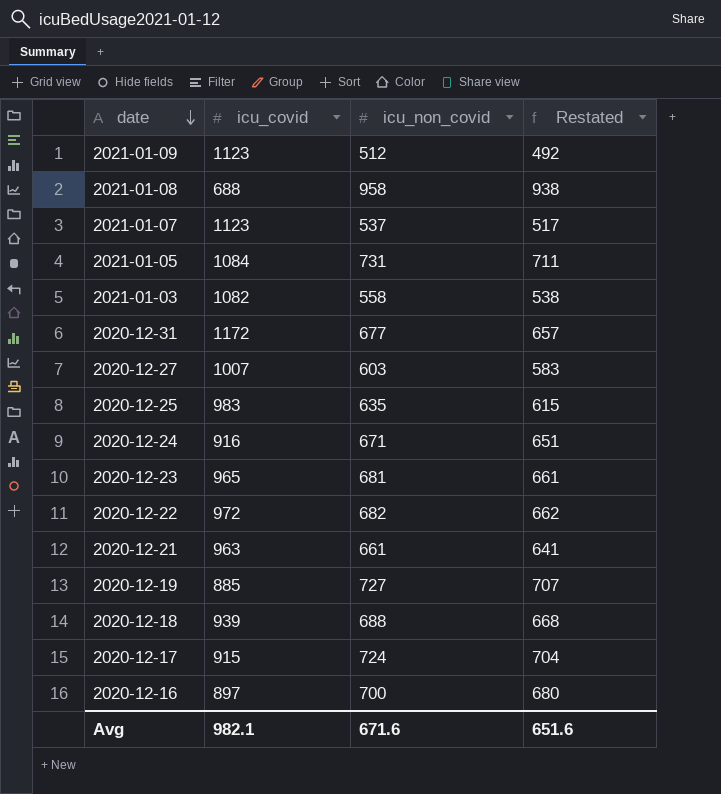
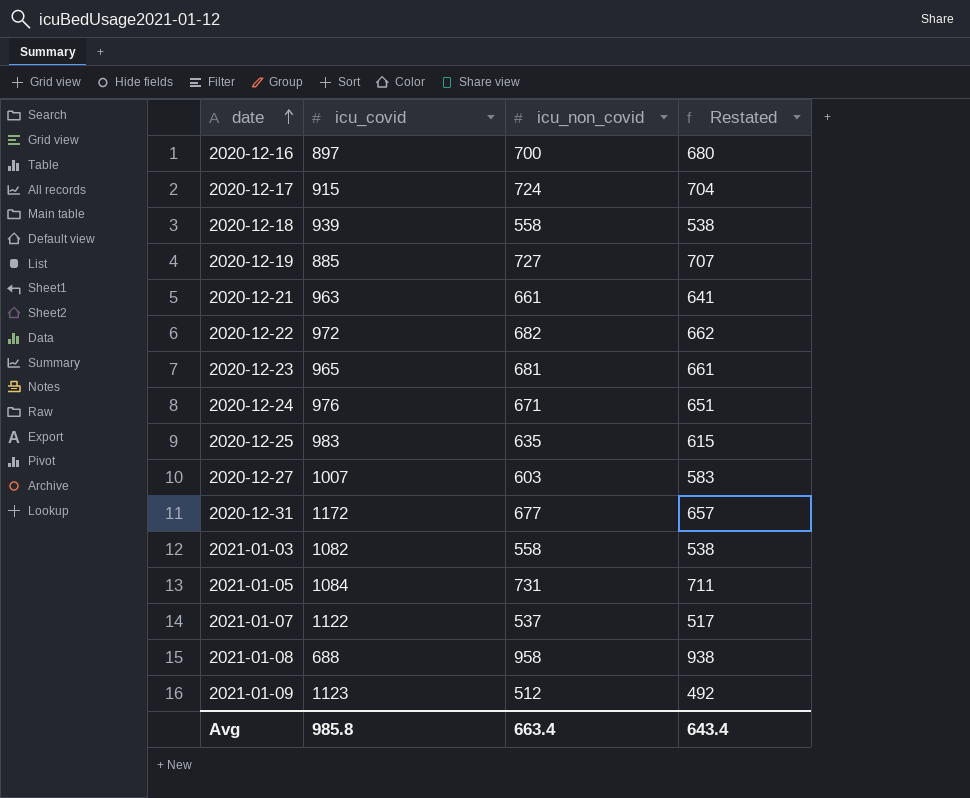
row order: date descending -> date ascending
2020-12-18 | icu_non_covid: 688 -> 558
2020-12-18 | Restated: 668 -> 538
2020-12-24 | icu_covid: 916 -> 976
2021-01-07 | icu_covid: 1123 -> 1122
Avg | icu_covid: 982.1 -> 985.8
Avg | icu_non_covid: 671.6 -> 663.4
Avg | Restated: 651.6 -> 643.4

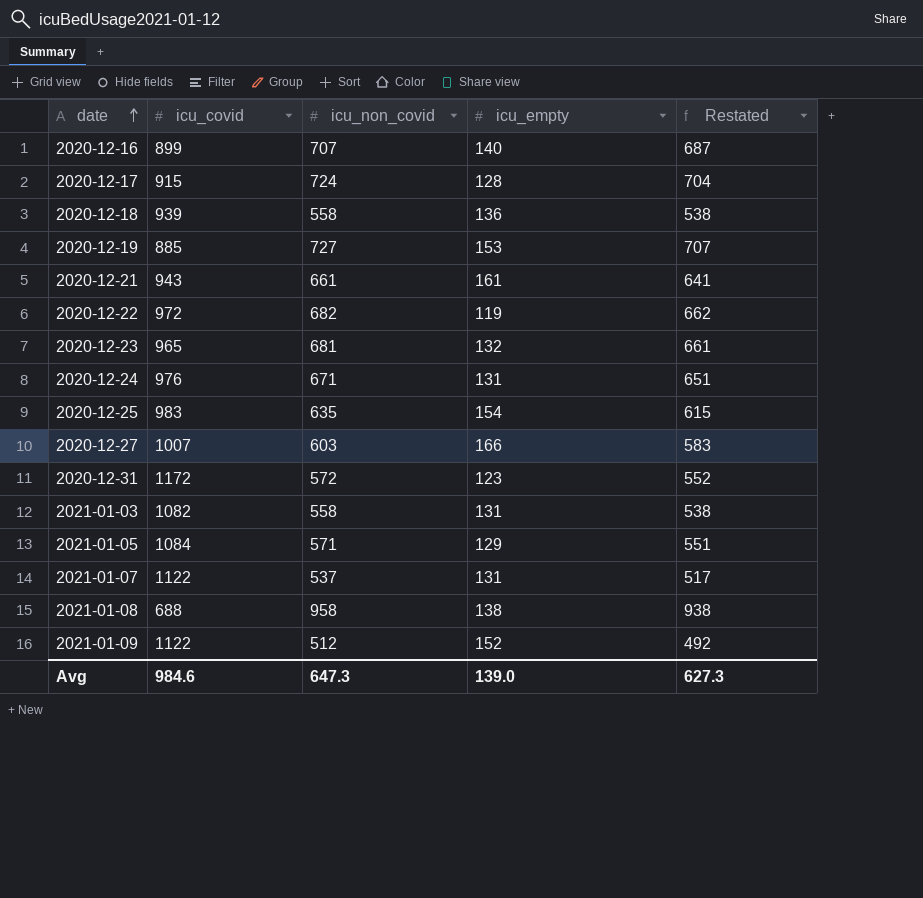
column icu_empty | position: none -> 4
2020-12-16 | icu_covid: 897 -> 899
2020-12-16 | icu_non_covid: 700 -> 707
2020-12-16 | Restated: 680 -> 687
2020-12-21 | icu_covid: 963 -> 943
2020-12-31 | icu_non_covid: 677 -> 572
2020-12-31 | Restated: 657 -> 552
2021-01-05 | icu_non_covid: 731 -> 571
2021-01-05 | Restated: 711 -> 551
2021-01-09 | icu_covid: 1123 -> 1122
Avg | icu_covid: 985.8 -> 984.6
Avg | icu_non_covid: 663.4 -> 647.3
Avg | Restated: 643.4 -> 627.3

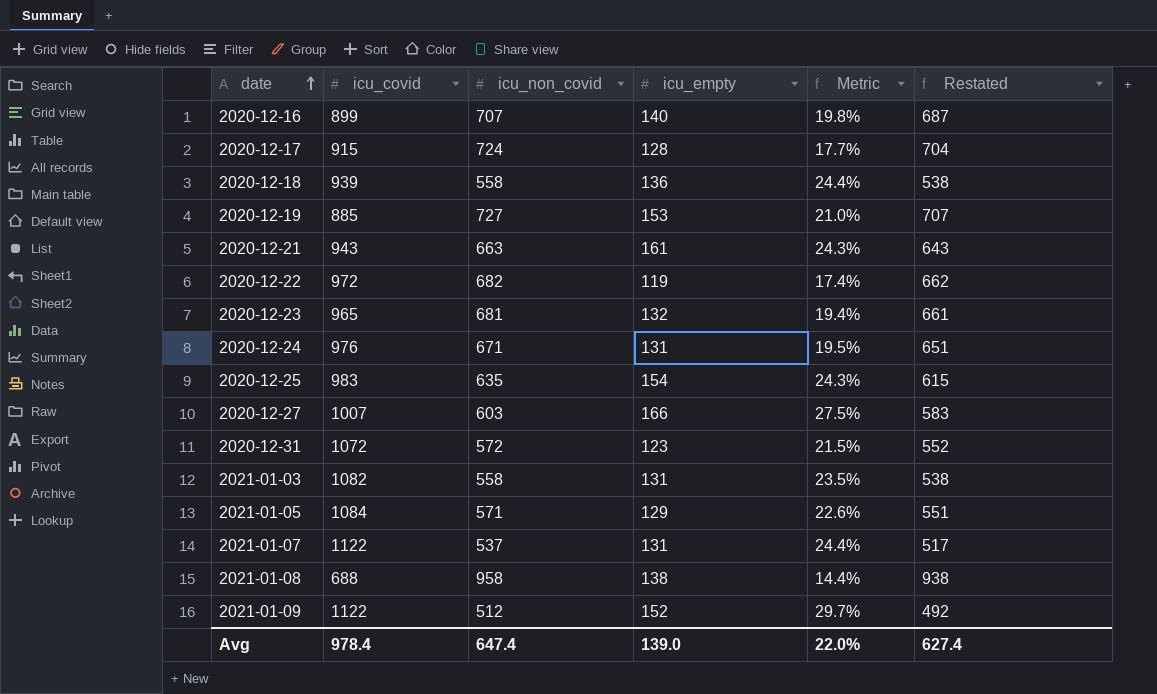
column Metric | formula: none -> [icu_empty] / [icu_non_covid]
2020-12-21 | icu_non_covid: 661 -> 663
2020-12-21 | Restated: 641 -> 643
2020-12-31 | icu_covid: 1172 -> 1072
Avg | icu_covid: 984.6 -> 978.4
Avg | icu_non_covid: 647.3 -> 647.4
Avg | Restated: 627.3 -> 627.4

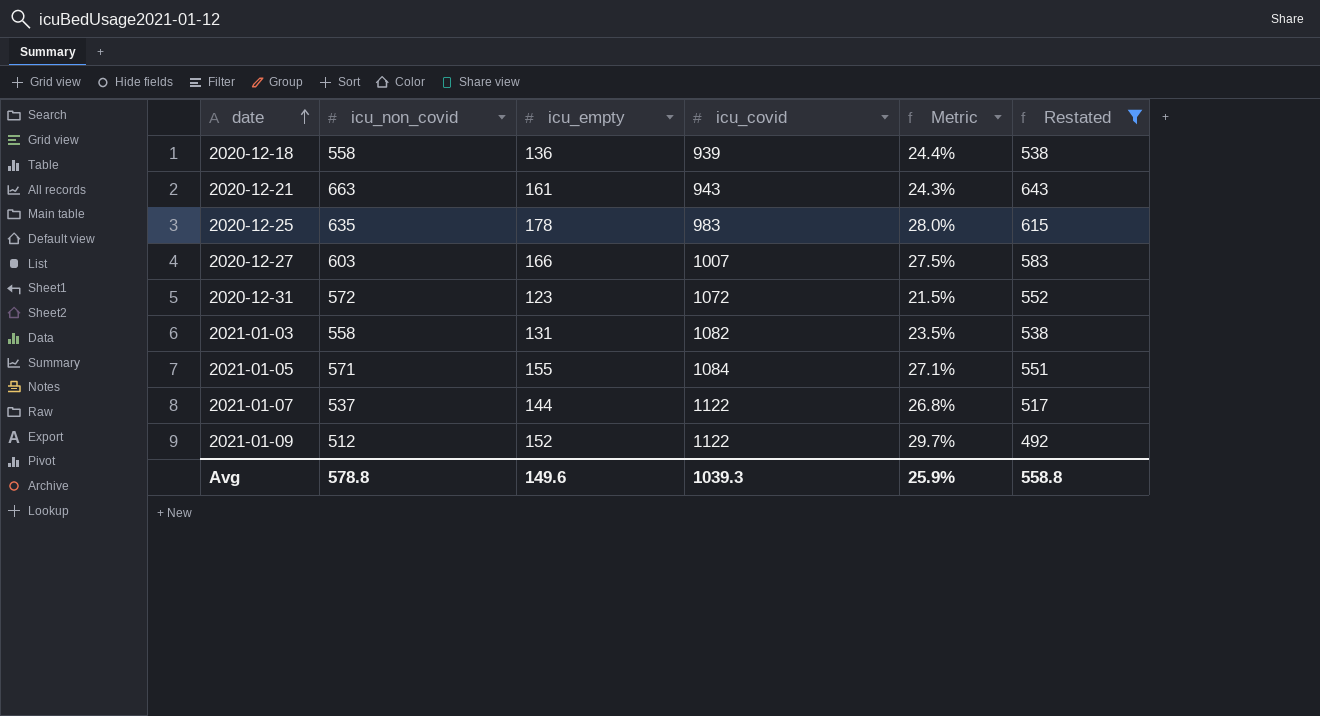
filter: none -> Restated <= 643
column icu_covid | position: 2 -> 4
2020-12-25 | icu_empty: 154 -> 178
2020-12-25 | Metric: 24.3% -> 28.0%
2021-01-05 | icu_empty: 129 -> 155
2021-01-05 | Metric: 22.6% -> 27.1%
2021-01-07 | icu_empty: 131 -> 144
2021-01-07 | Metric: 24.4% -> 26.8%
Avg | icu_non_covid: 647.4 -> 578.8
Avg | icu_empty: 139.0 -> 149.6
Avg | icu_covid: 978.4 -> 1039.3
Avg | Metric: 22.0% -> 25.9%
Avg | Restated: 627.4 -> 558.8

